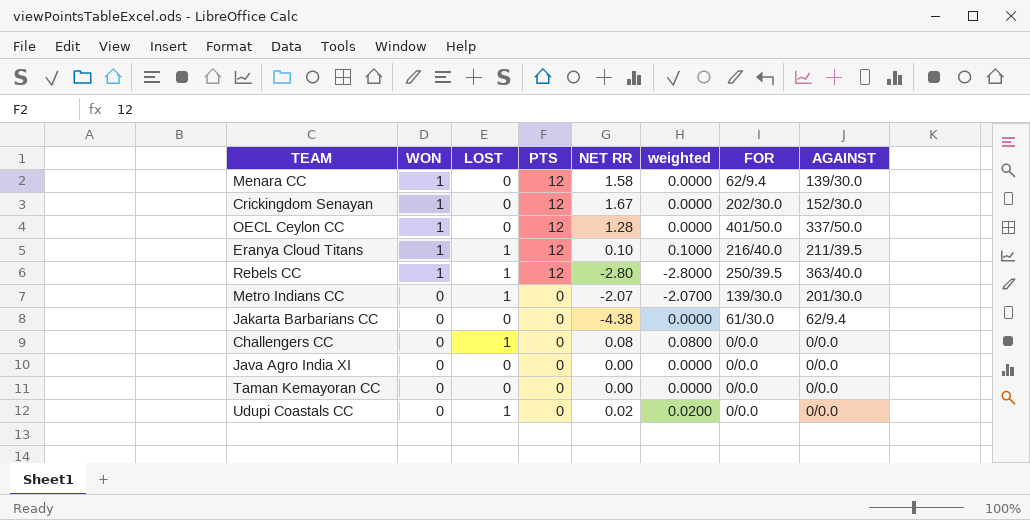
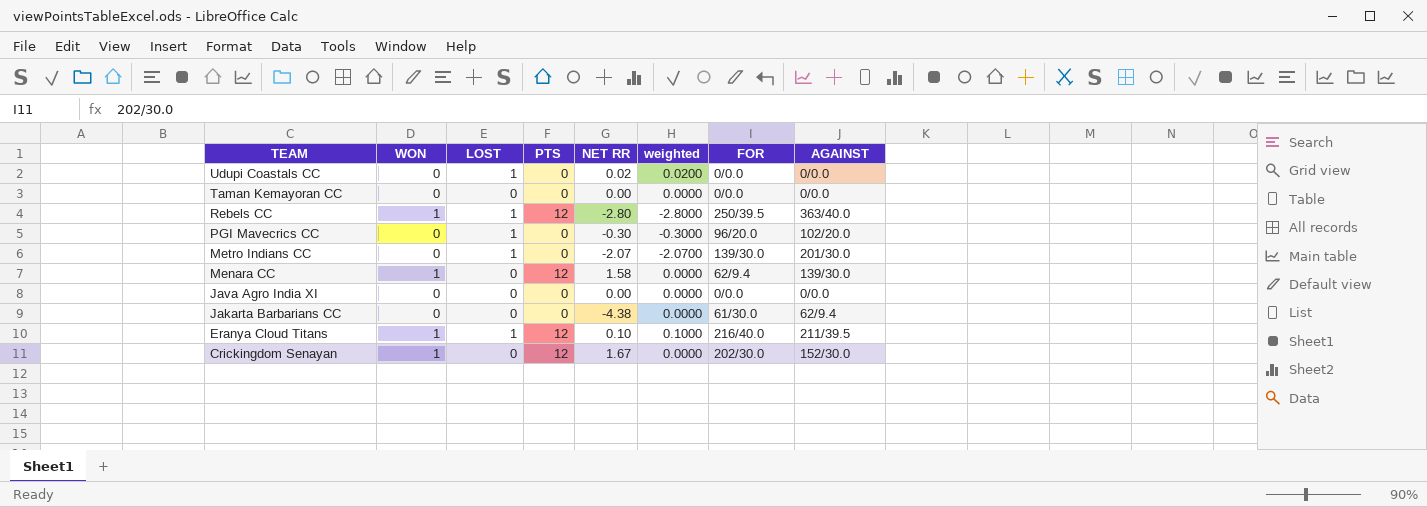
row order: WON descending -> TEAM descending
row OECL Ceylon CC: 1 | 0 | 12 | 1.28 | 0.0000 | 401/50.0 | 337/50.0 -> none
row Challengers CC: 0 | 1 | 0 | 0.08 | 0.0800 | 0/0.0 | 0/0.0 -> none
row PGI Mavecrics CC: none -> 0 | 1 | 0 | -0.30 | -0.3000 | 96/20.0 | 102/20.0

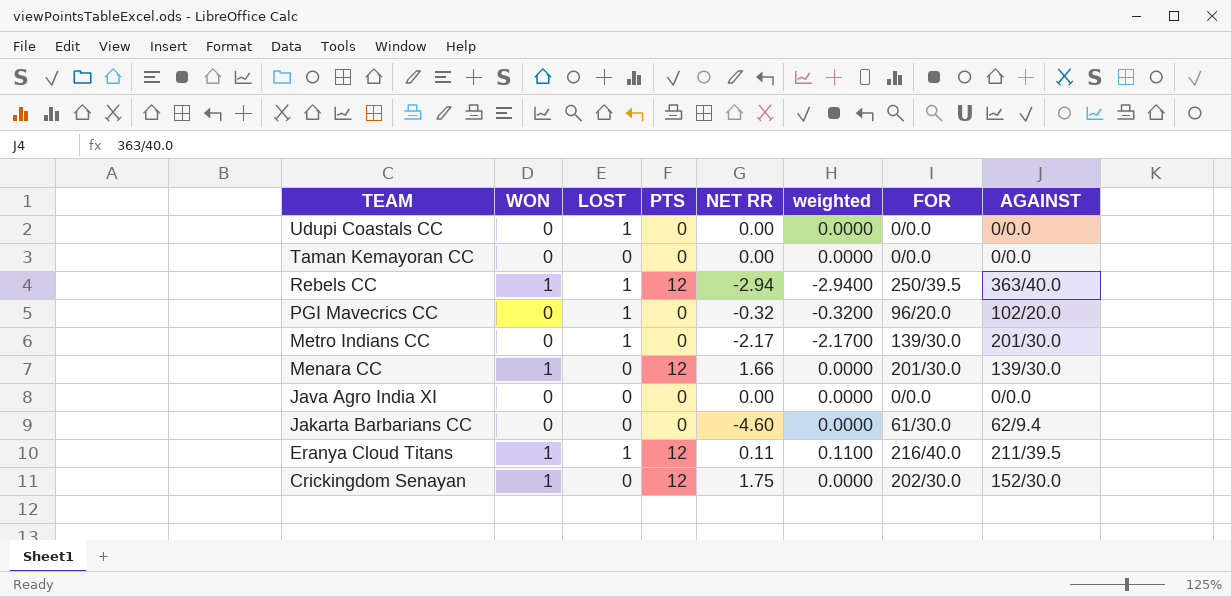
Udupi Coastals CC | NET RR: 0.02 -> 0.00
Udupi Coastals CC | weighted: 0.0200 -> 0.0000
Rebels CC | NET RR: -2.80 -> -2.94
Rebels CC | weighted: -2.8000 -> -2.9400
PGI Mavecrics CC | NET RR: -0.30 -> -0.32
PGI Mavecrics CC | weighted: -0.3000 -> -0.3200
Metro Indians CC | NET RR: -2.07 -> -2.17
Metro Indians CC | weighted: -2.0700 -> -2.1700
Menara CC | NET RR: 1.58 -> 1.66
Menara CC | FOR: 62/9.4 -> 201/30.0
Jakarta Barbarians CC | NET RR: -4.38 -> -4.60
Eranya Cloud Titans | NET RR: 0.10 -> 0.11
Eranya Cloud Titans | weighted: 0.1000 -> 0.1100
Crickingdom Senayan | NET RR: 1.67 -> 1.75

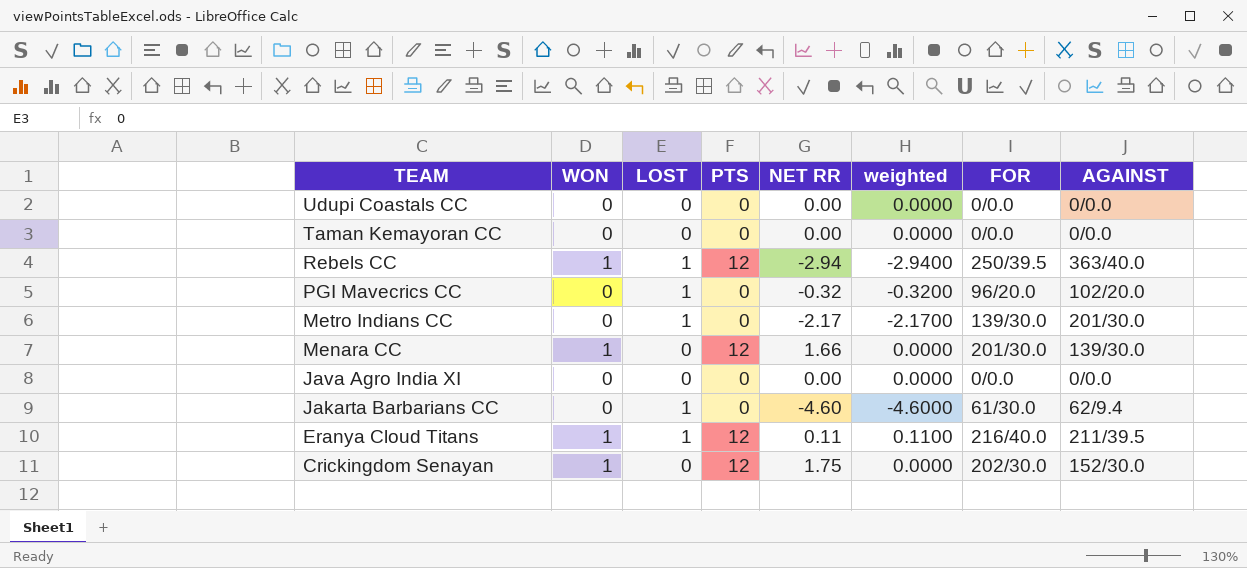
Udupi Coastals CC | LOST: 1 -> 0
Jakarta Barbarians CC | LOST: 0 -> 1
Jakarta Barbarians CC | weighted: 0.0000 -> -4.6000

